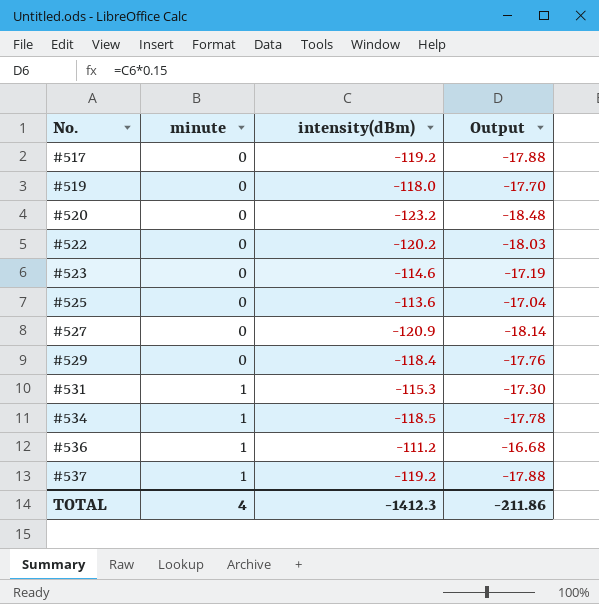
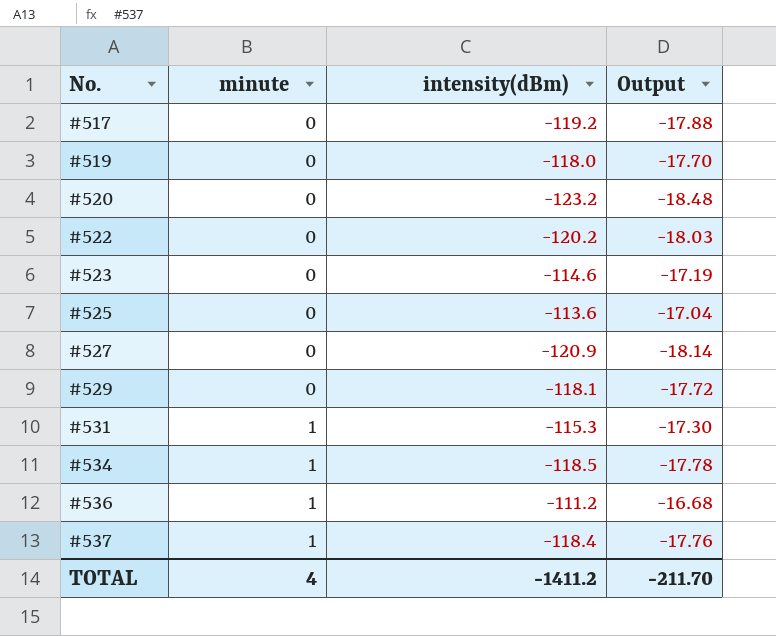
#529 | intensity(dBm): -118.4 -> -118.1
#529 | Output: -17.76 -> -17.72
#537 | intensity(dBm): -119.2 -> -118.4
#537 | Output: -17.88 -> -17.76
TOTAL | intensity(dBm): -1412.3 -> -1411.2
TOTAL | Output: -211.86 -> -211.70

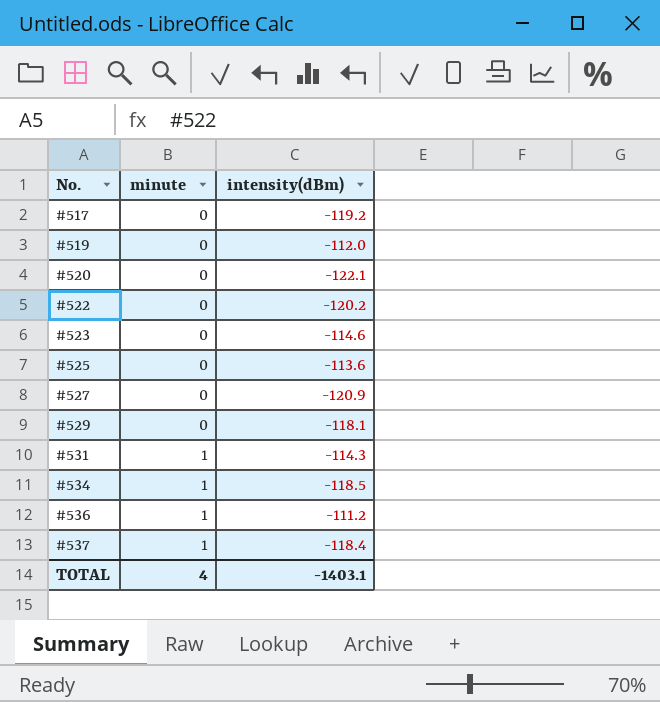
column Output | formula: [intensity(dBm)] * 0.15 -> none
#519 | intensity(dBm): -118.0 -> -112.0
#520 | intensity(dBm): -123.2 -> -122.1
#531 | intensity(dBm): -115.3 -> -114.3
TOTAL | intensity(dBm): -1411.2 -> -1403.1

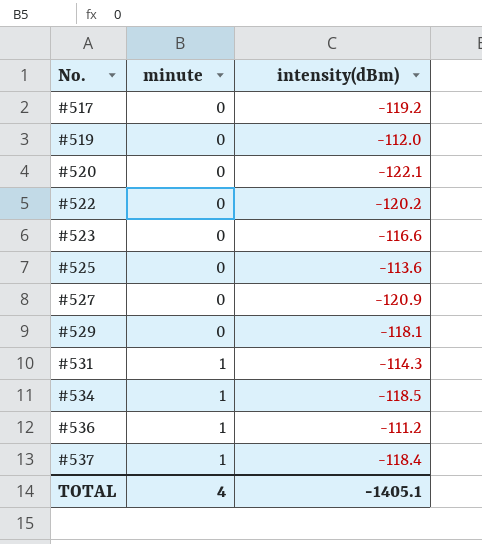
#523 | intensity(dBm): -114.6 -> -116.6
TOTAL | intensity(dBm): -1403.1 -> -1405.1

